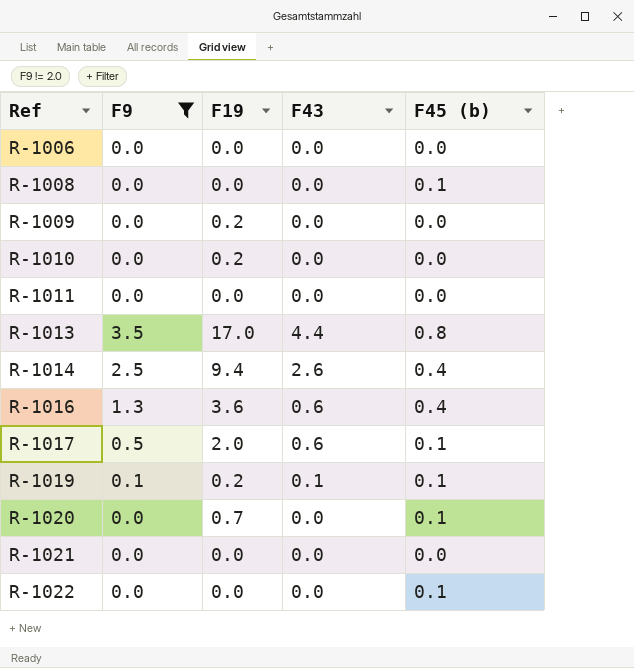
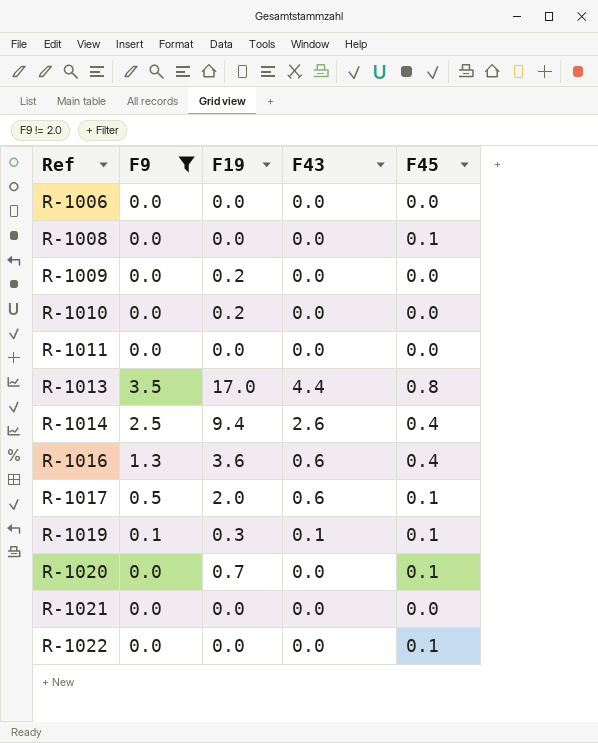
column name: F45 (b) -> F45
R-1019 | F19: 0.2 -> 0.3

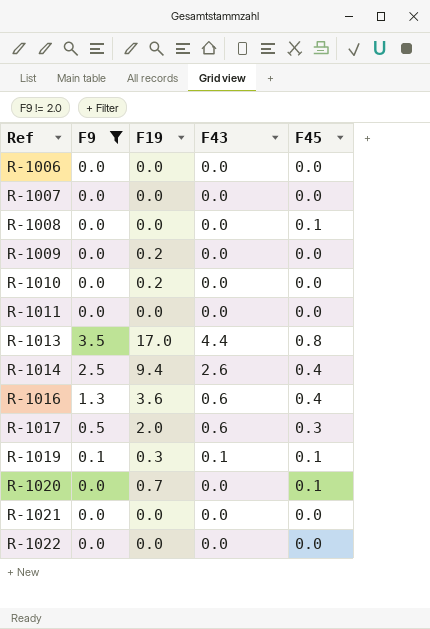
row R-1007: none -> 0.0 | 0.0 | 0.0 | 0.0
R-1017 | F45: 0.1 -> 0.3
R-1022 | F45: 0.1 -> 0.0

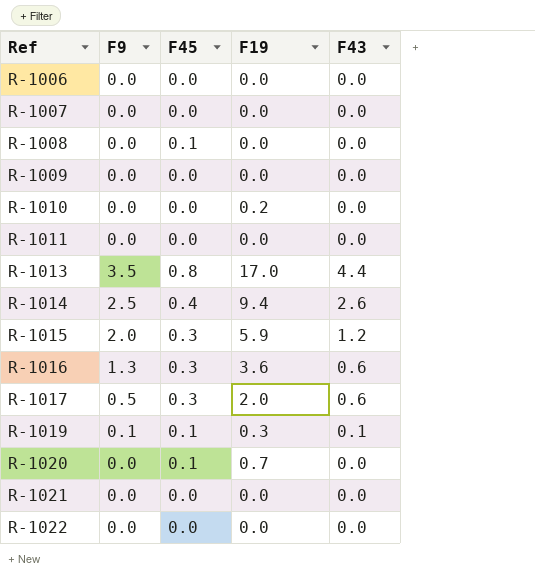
filter: F9 != 2.0 -> none
column F45 | position: 5 -> 3
R-1009 | F19: 0.2 -> 0.0
R-1016 | F45: 0.4 -> 0.3

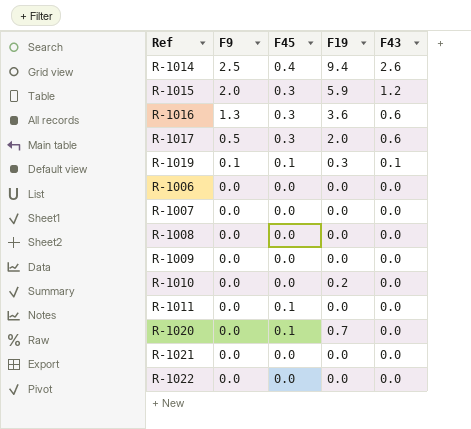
row order: Ref ascending -> F9 descending
row R-1013: 3.5 | 0.8 | 17.0 | 4.4 -> none
R-1008 | F45: 0.1 -> 0.0
R-1011 | F45: 0.0 -> 0.1

